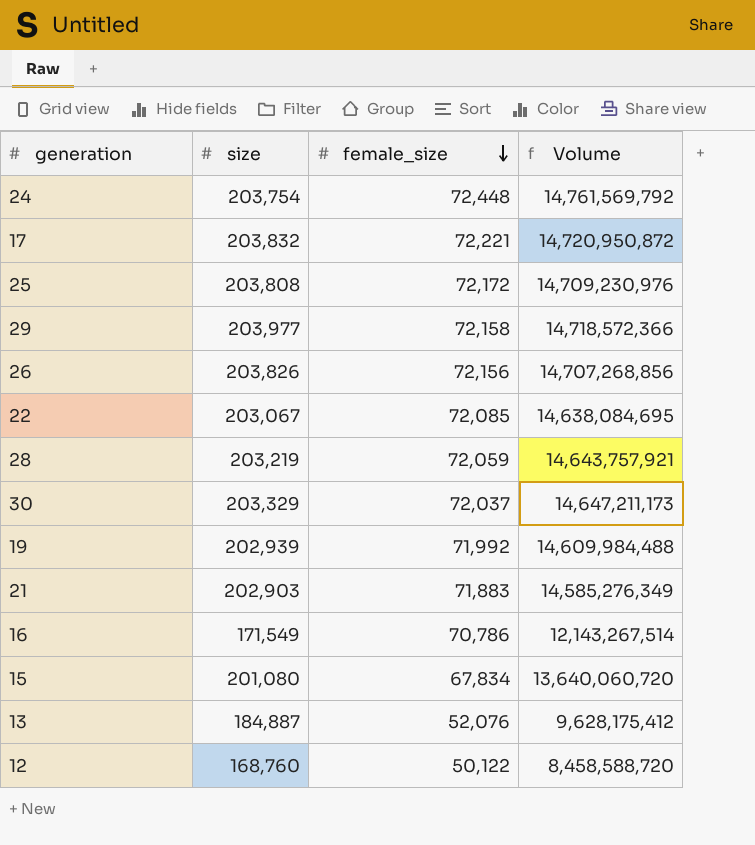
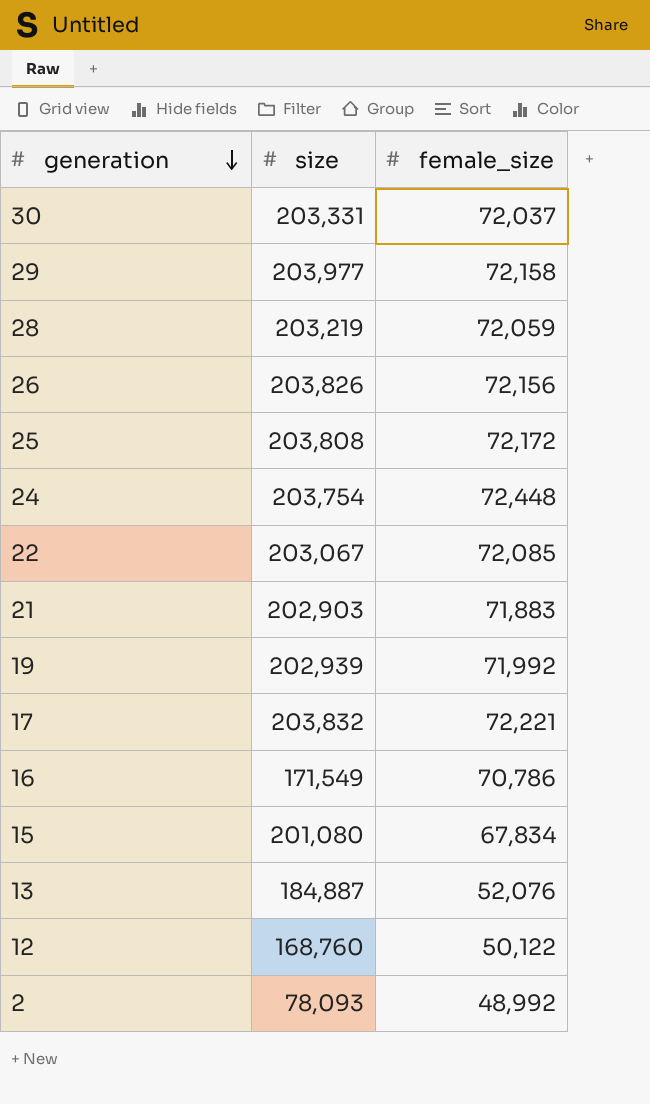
row order: female_size descending -> generation descending
column Volume | formula: [size] * [female_size] -> none
30 | size: 203,329 -> 203,331
row 2: none -> 78,093 | 48,992

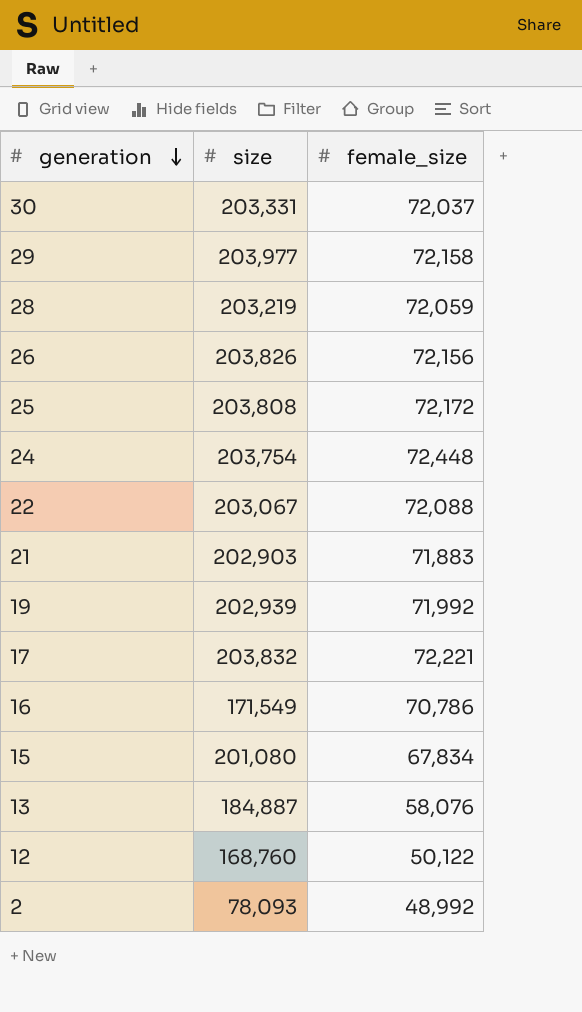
22 | female_size: 72,085 -> 72,088
13 | female_size: 52,076 -> 58,076

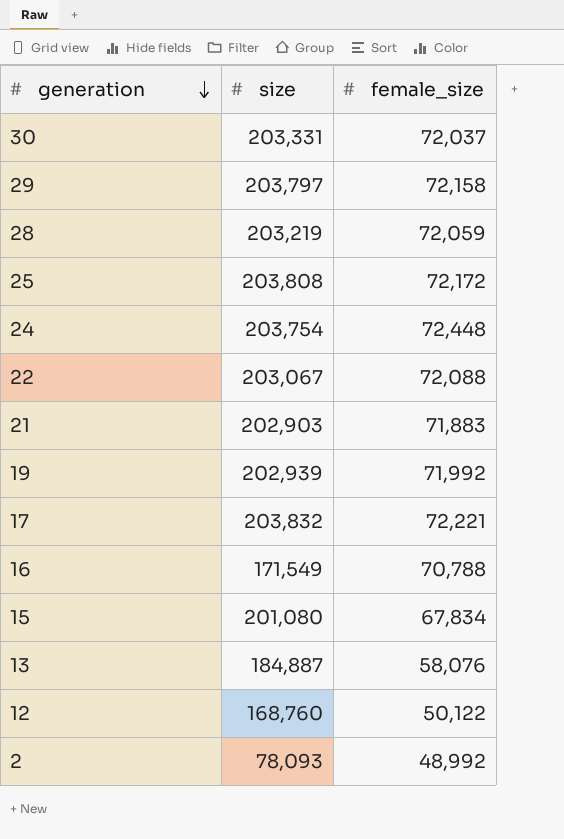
row 26: 203,826 | 72,156 -> none
29 | size: 203,977 -> 203,797
16 | female_size: 70,786 -> 70,788

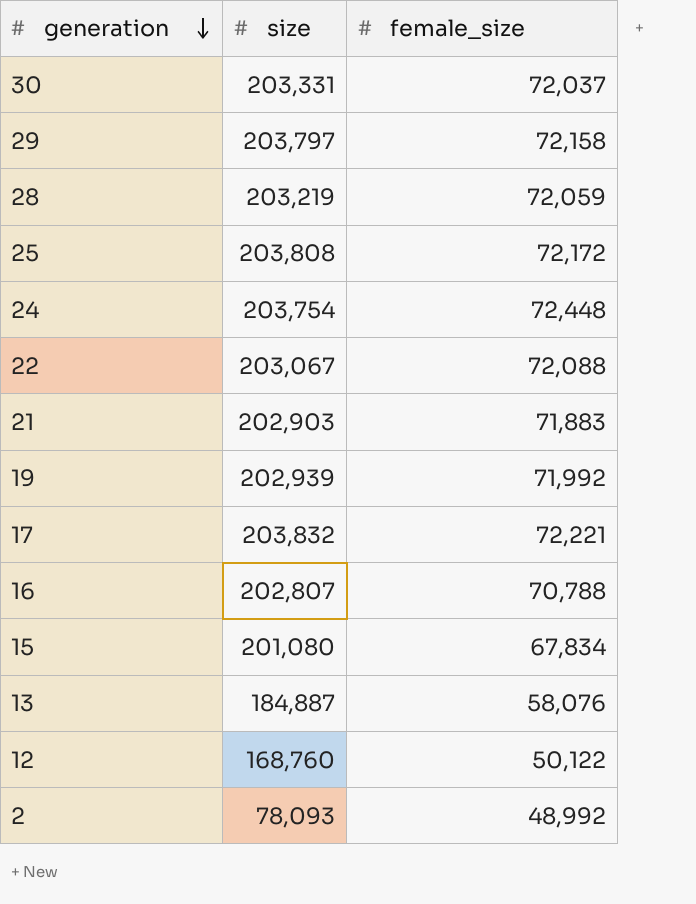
16 | size: 171,549 -> 202,807

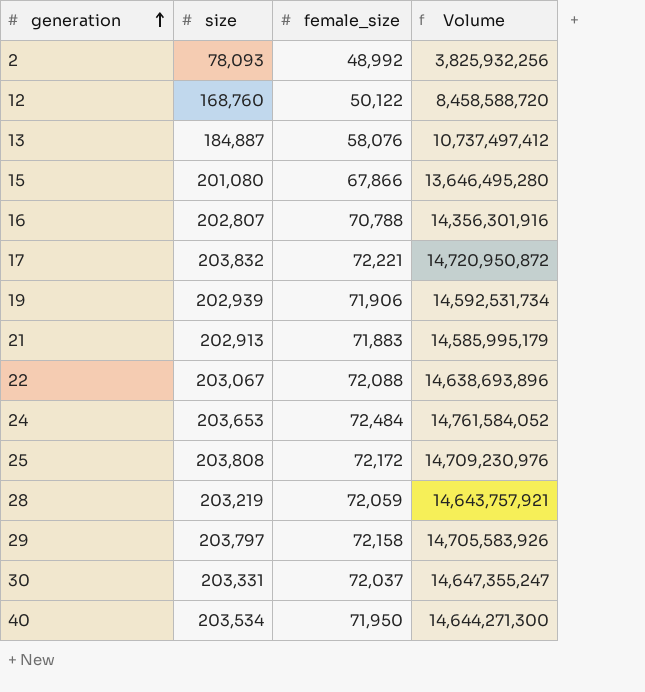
row order: generation descending -> generation ascending
column Volume | formula: none -> [size] * [female_size]
15 | female_size: 67,834 -> 67,866
19 | female_size: 71,992 -> 71,906
21 | size: 202,903 -> 202,913
24 | size: 203,754 -> 203,653
24 | female_size: 72,448 -> 72,484
row 40: none -> 203,534 | 71,950 | 14,644,271,300

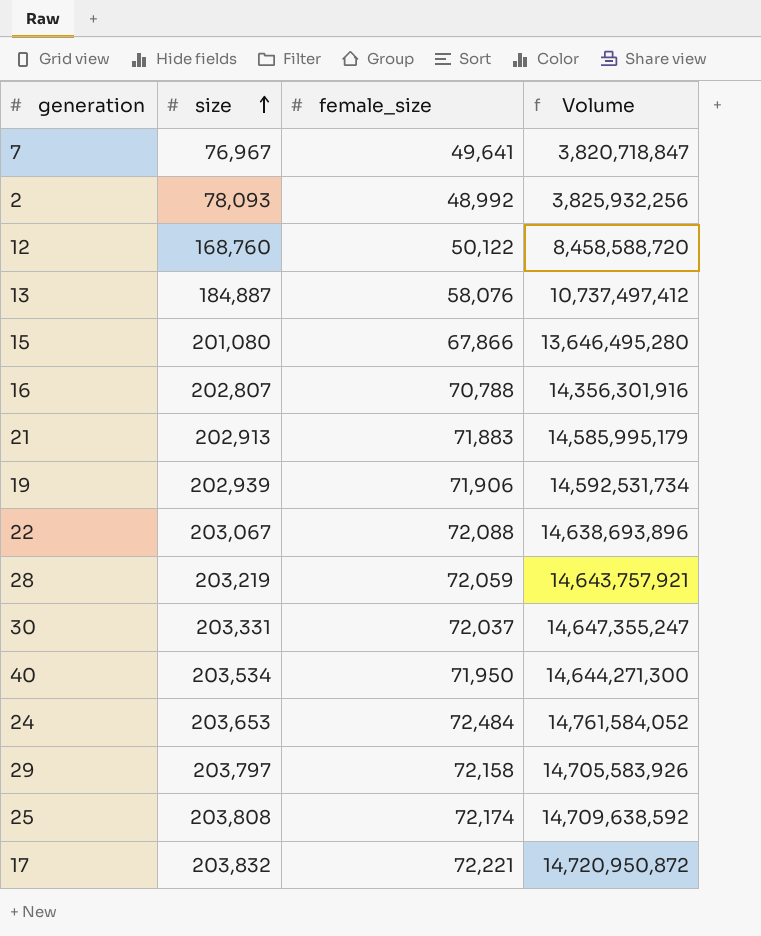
row order: generation ascending -> size ascending
row 7: none -> 76,967 | 49,641 | 3,820,718,847
25 | female_size: 72,172 -> 72,174
25 | Volume: 14,709,230,976 -> 14,709,638,592

